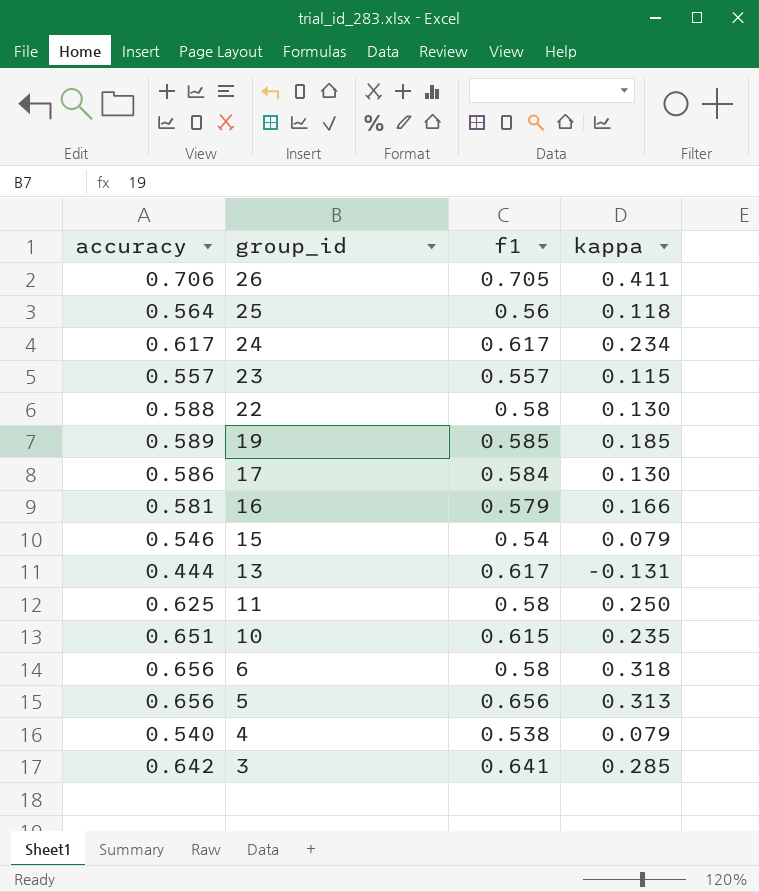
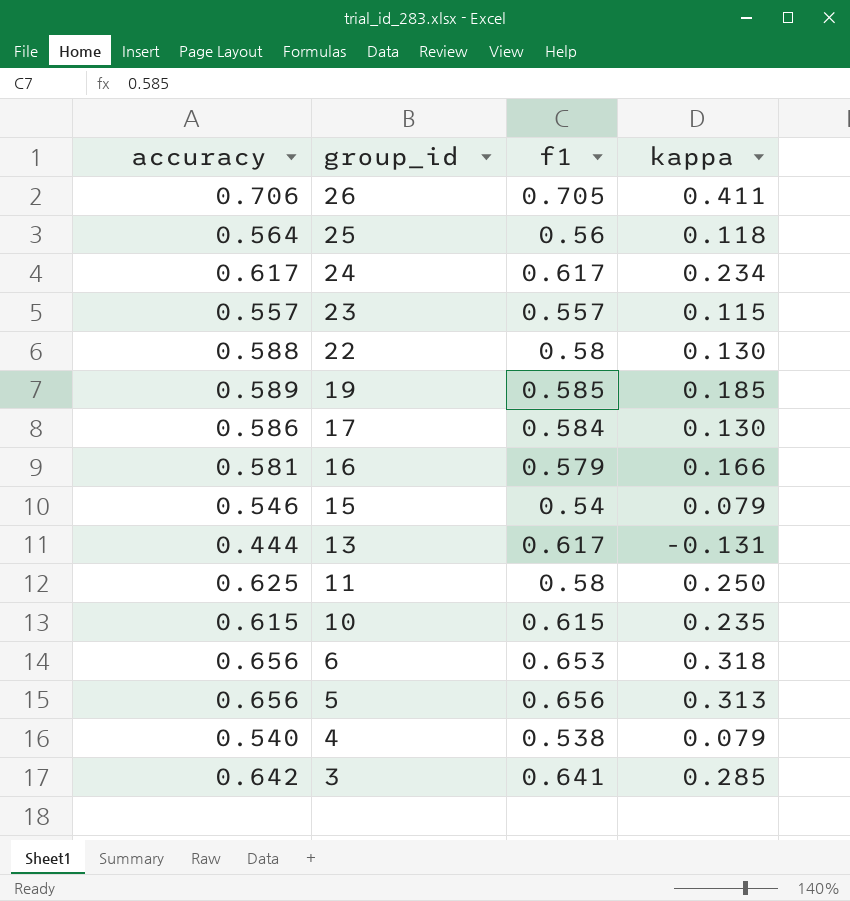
10 | accuracy: 0.651 -> 0.615
6 | f1: 0.58 -> 0.653

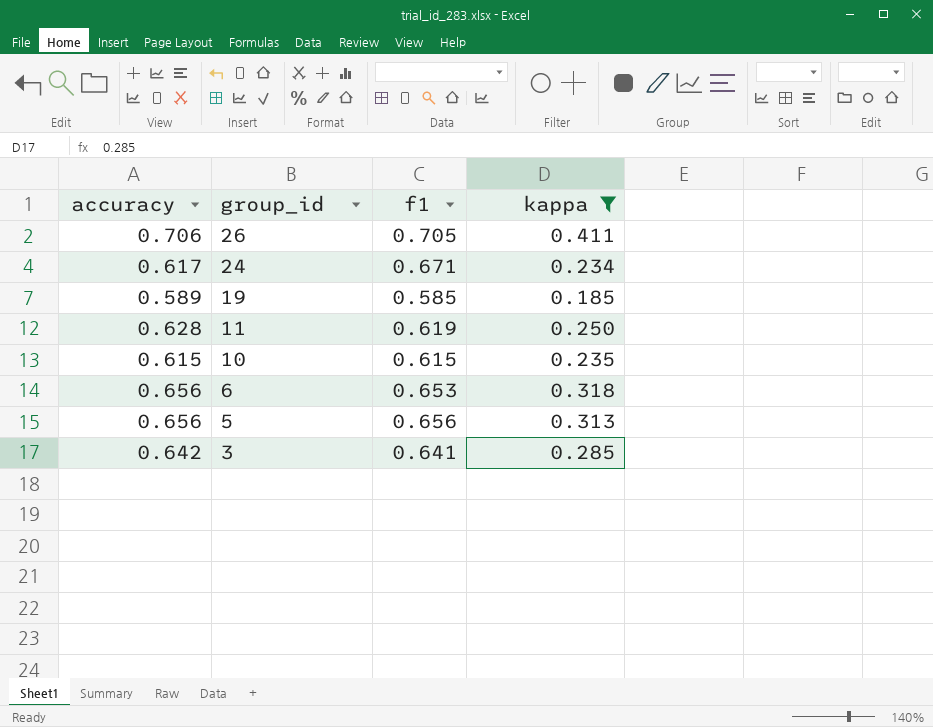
filter: none -> kappa >= 0.185
24 | f1: 0.617 -> 0.671
11 | accuracy: 0.625 -> 0.628
11 | f1: 0.58 -> 0.619

